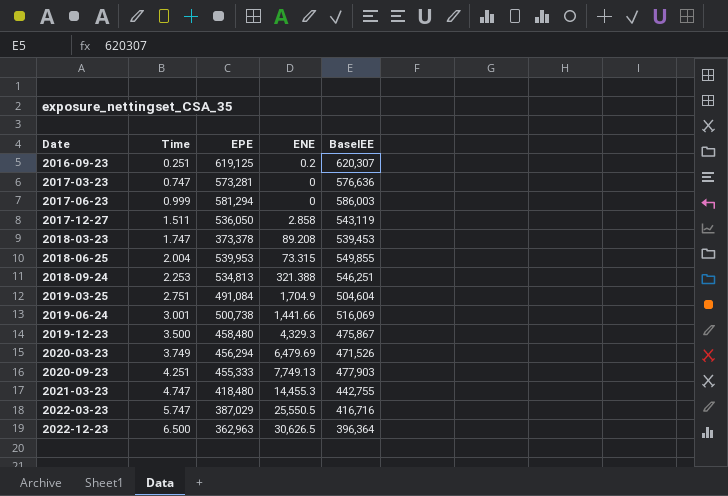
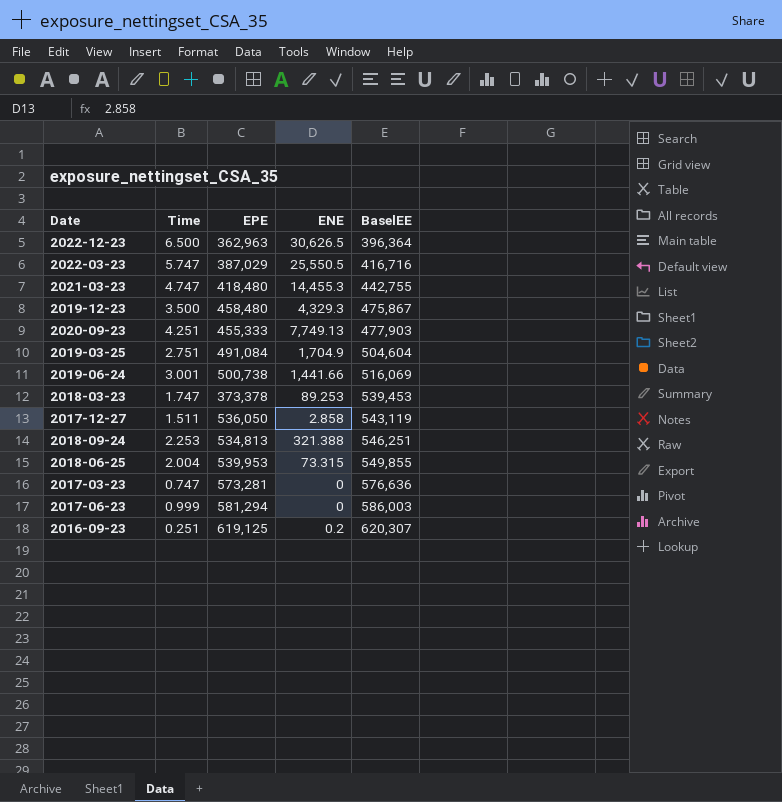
row order: Date ascending -> BaselEE ascending
row 2020-03-23: 3.749 | 456,294 | 6,479.69 | 471,526 -> none
2018-03-23 | ENE: 89.208 -> 89.253

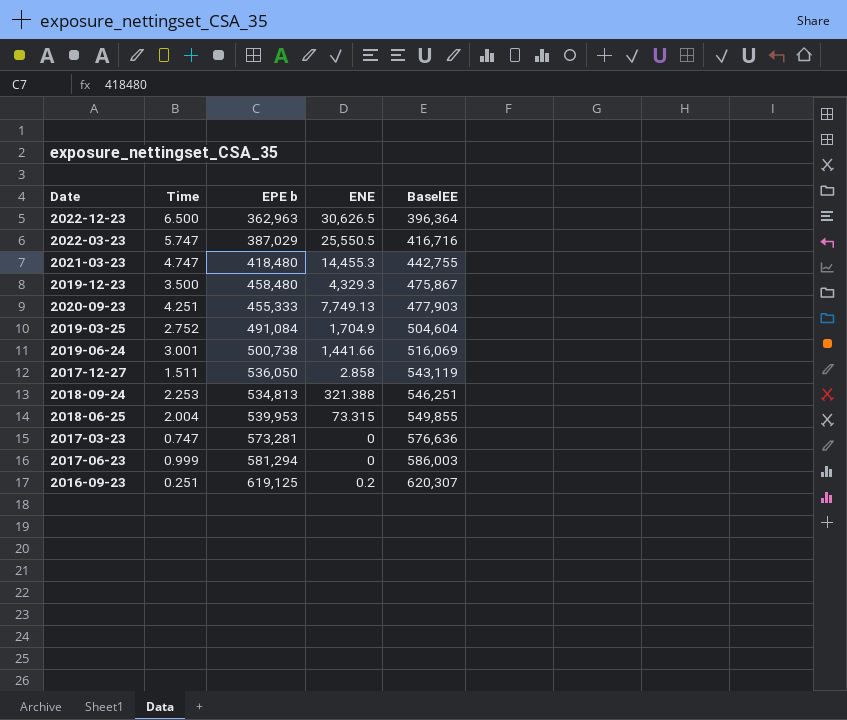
column name: EPE -> EPE b
row 2018-03-23: 1.747 | 373,378 | 89.253 | 539,453 -> none
2019-03-25 | Time: 2.751 -> 2.752

